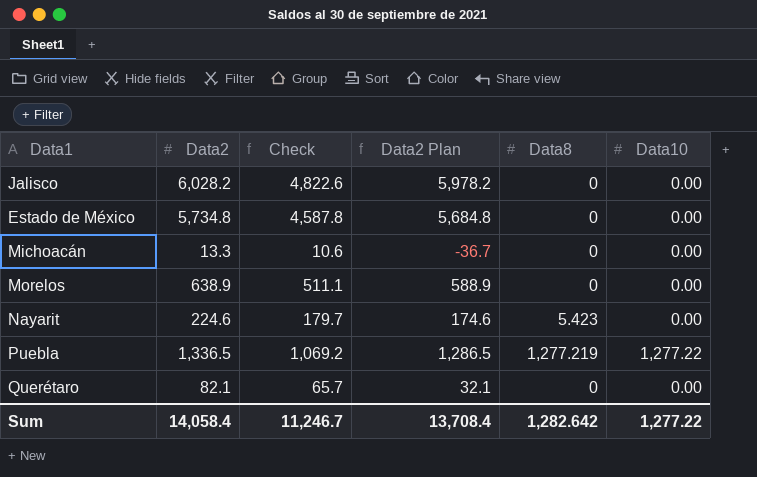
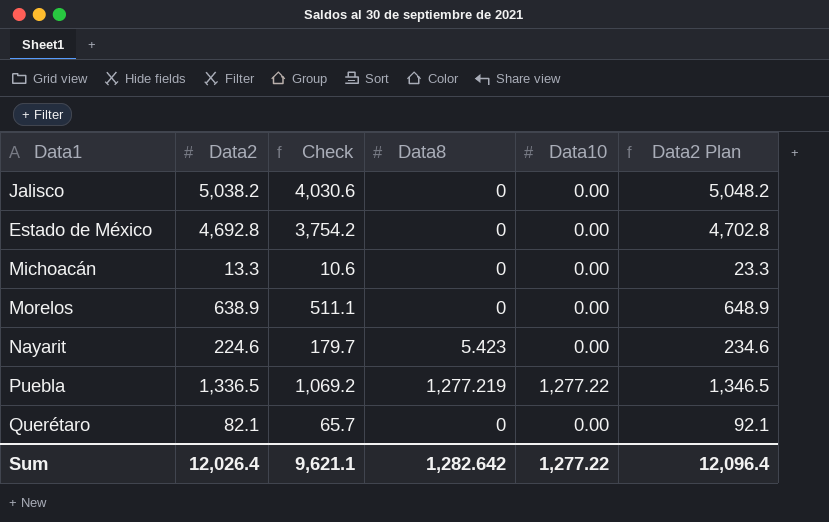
column Data2 Plan | formula: [Data2] - 50 -> [Data2] + 10
column Data2 Plan | position: 4 -> 6
Jalisco | Data2: 6,028.2 -> 5,038.2
Jalisco | Check: 4,822.6 -> 4,030.6
Estado de México | Data2: 5,734.8 -> 4,692.8
Estado de México | Check: 4,587.8 -> 3,754.2
Sum | Data2: 14,058.4 -> 12,026.4
Sum | Check: 11,246.7 -> 9,621.1
Sum | Data2 Plan: 13,708.4 -> 12,096.4

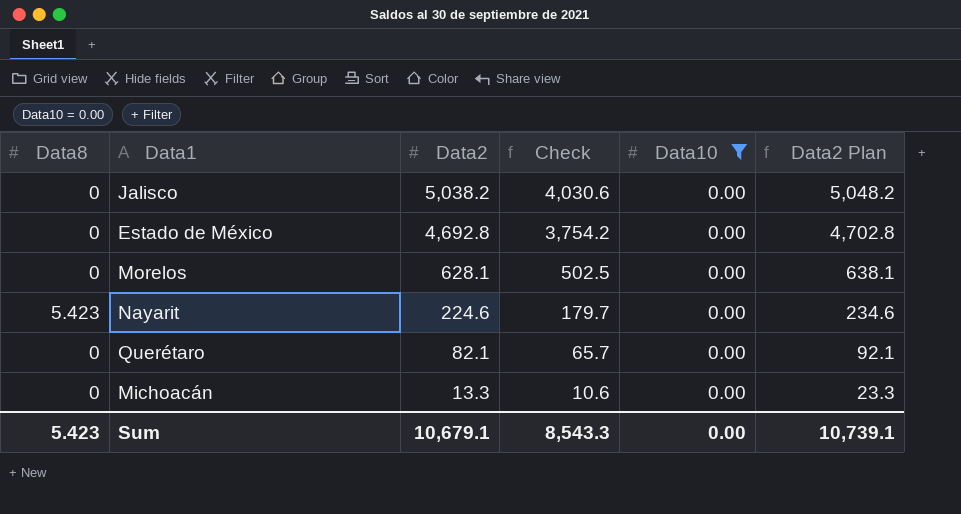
filter: none -> Data10 = 0.00
row order: none -> Data2 descending
column Data8 | position: 4 -> 1
Morelos | Data2: 638.9 -> 628.1
Morelos | Check: 511.1 -> 502.5
Morelos | Data2 Plan: 648.9 -> 638.1
Sum | Data8: 1,282.642 -> 5.423
Sum | Data2: 12,026.4 -> 10,679.1
Sum | Check: 9,621.1 -> 8,543.3
Sum | Data10: 1,277.22 -> 0.00
Sum | Data2 Plan: 12,096.4 -> 10,739.1

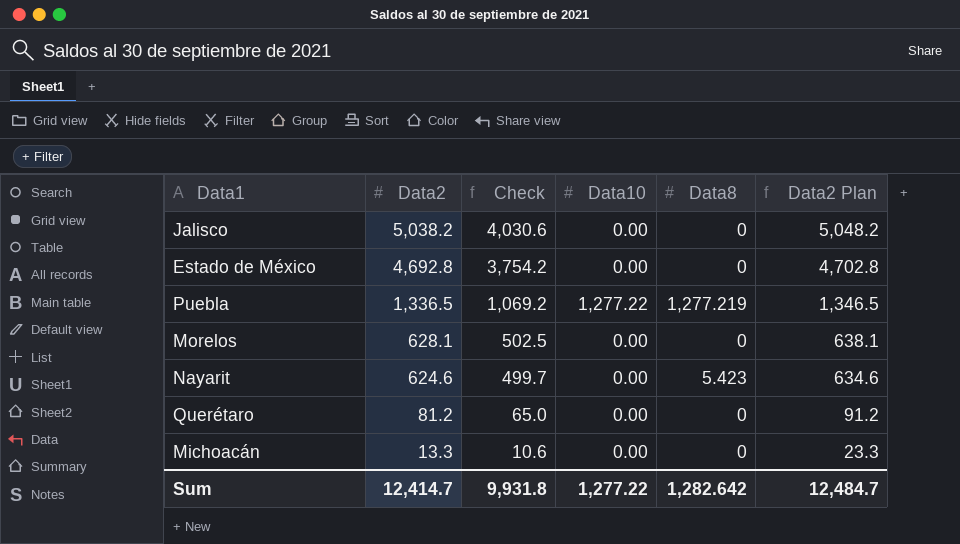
filter: Data10 = 0.00 -> none
column Data8 | position: 1 -> 5
Nayarit | Data2: 224.6 -> 624.6
Nayarit | Check: 179.7 -> 499.7
Nayarit | Data2 Plan: 234.6 -> 634.6
Querétaro | Data2: 82.1 -> 81.2
Querétaro | Check: 65.7 -> 65.0
Querétaro | Data2 Plan: 92.1 -> 91.2
Sum | Data2: 10,679.1 -> 12,414.7
Sum | Check: 8,543.3 -> 9,931.8
Sum | Data10: 0.00 -> 1,277.22
Sum | Data8: 5.423 -> 1,282.642
Sum | Data2 Plan: 10,739.1 -> 12,484.7

